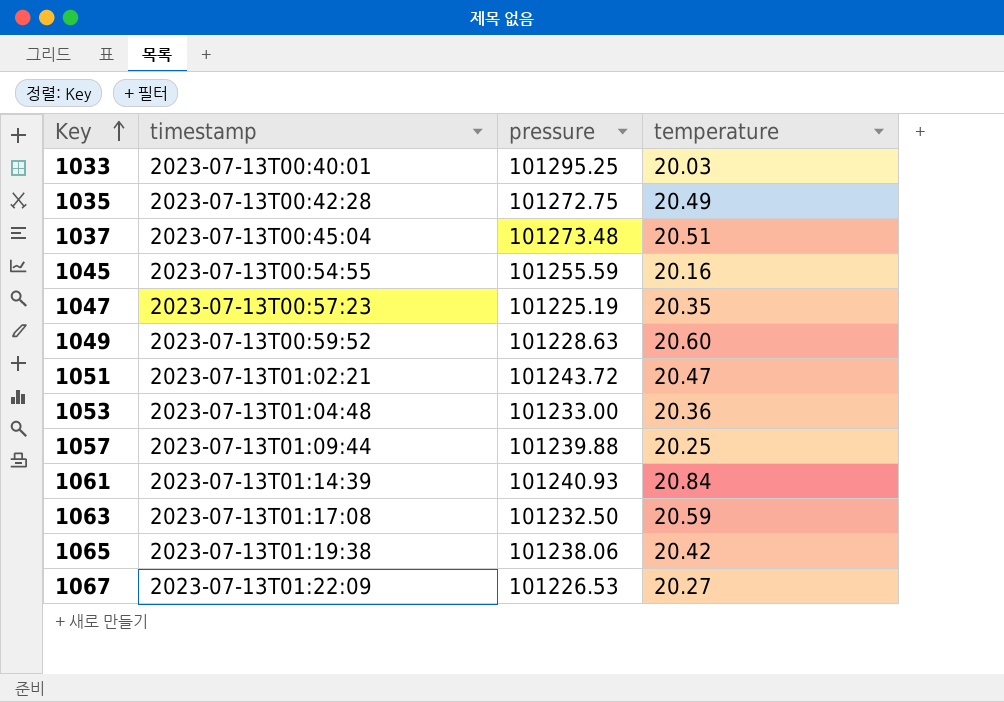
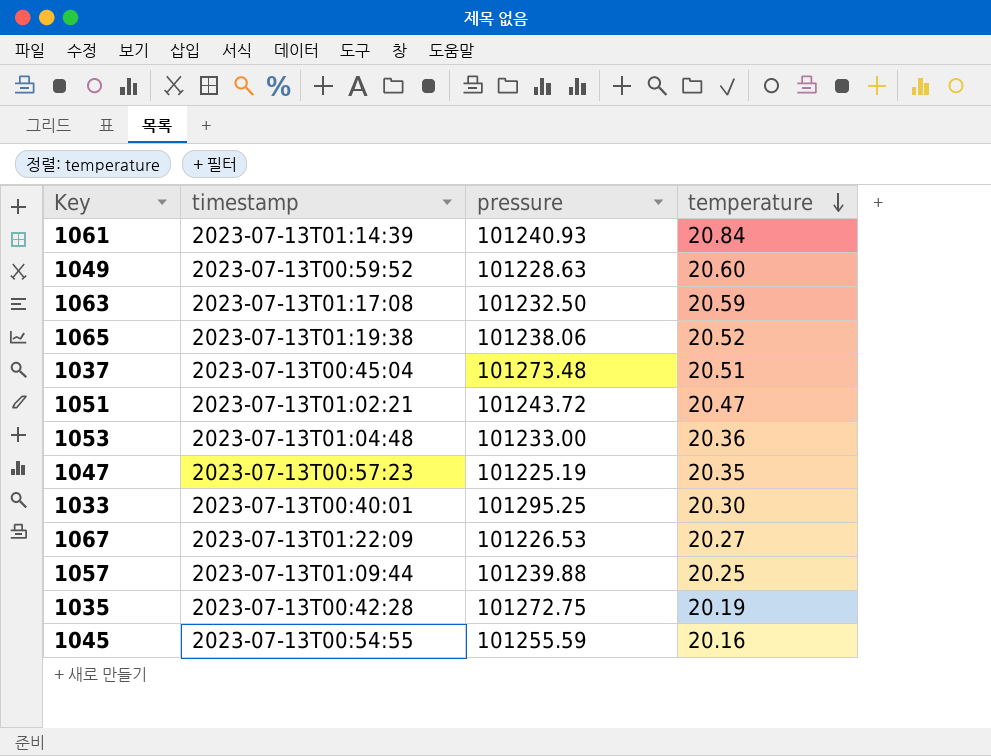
row order: Key ascending -> temperature descending
1065 | temperature: 20.42 -> 20.52
1033 | temperature: 20.03 -> 20.30
1035 | temperature: 20.49 -> 20.19

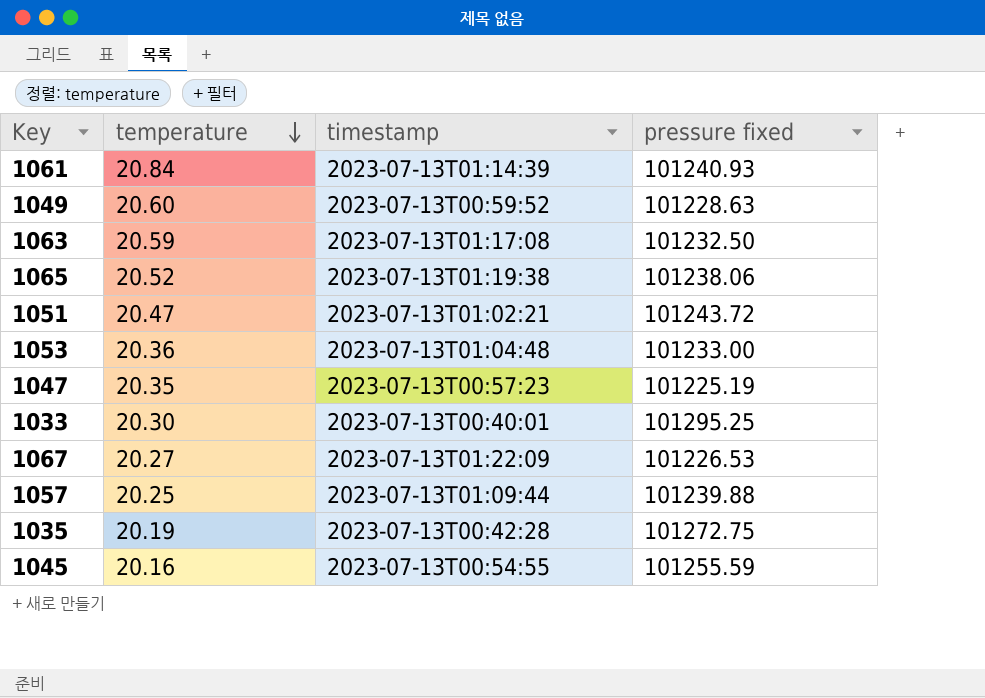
column temperature | position: 4 -> 2
column name: pressure -> pressure fixed
row 1037: 2023-07-13T00:45:04 | 101273.48 | 20.51 -> none

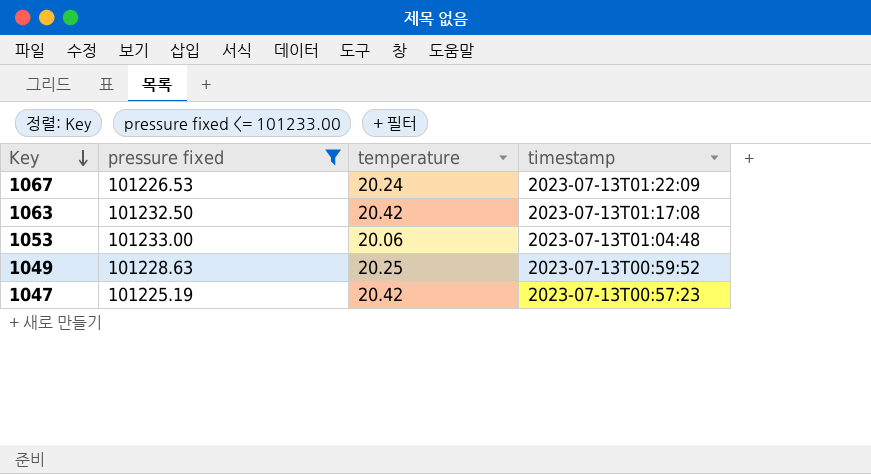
filter: none -> pressure fixed <= 101233.00
row order: temperature descending -> Key descending
column pressure fixed | position: 4 -> 2
1067 | temperature: 20.27 -> 20.24
1063 | temperature: 20.59 -> 20.42
1053 | temperature: 20.36 -> 20.06
1049 | temperature: 20.60 -> 20.25
1047 | temperature: 20.35 -> 20.42

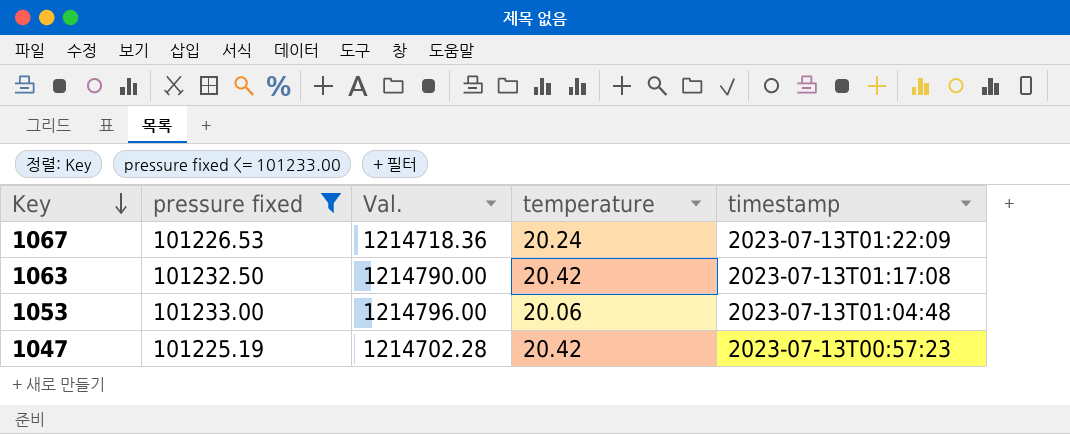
column Val. | formula: none -> [pressure fixed] * 12
row 1049: 101228.63 | 20.25 | 2023-07-13T00:59:52 -> none

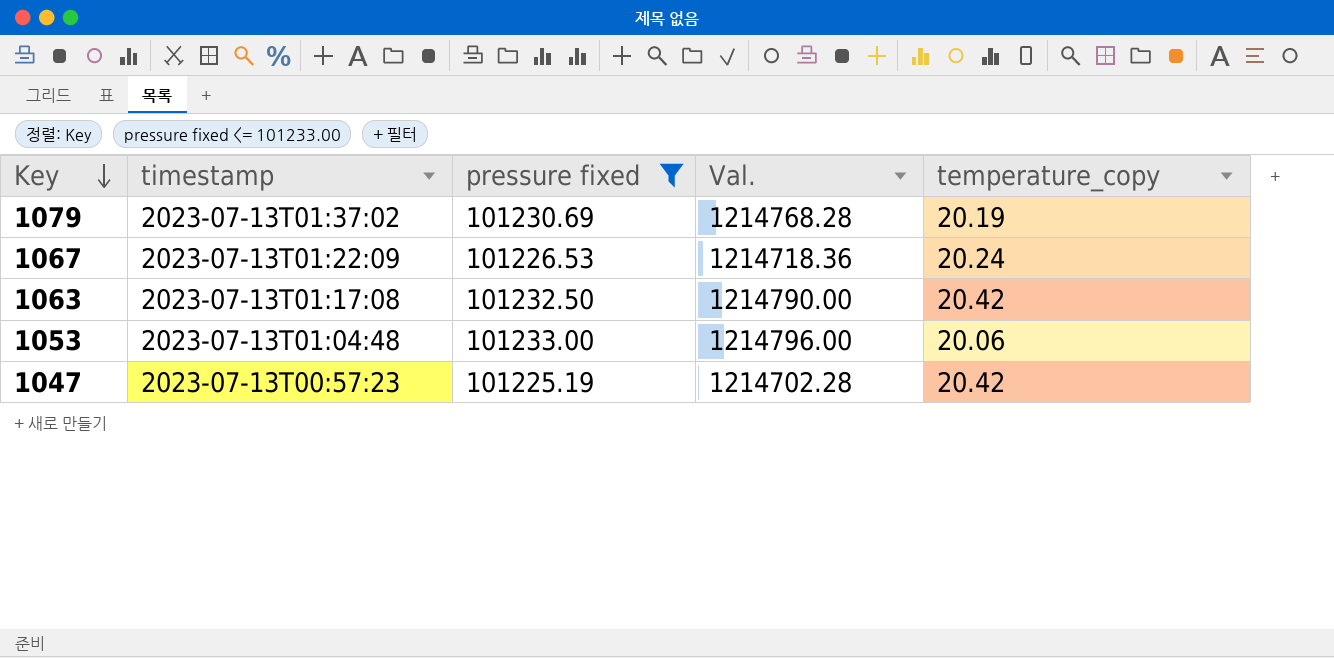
column timestamp | position: 5 -> 2
column name: temperature -> temperature_copy
row 1079: none -> 2023-07-13T01:37:02 | 101230.69 | 1214768.28 | 20.19

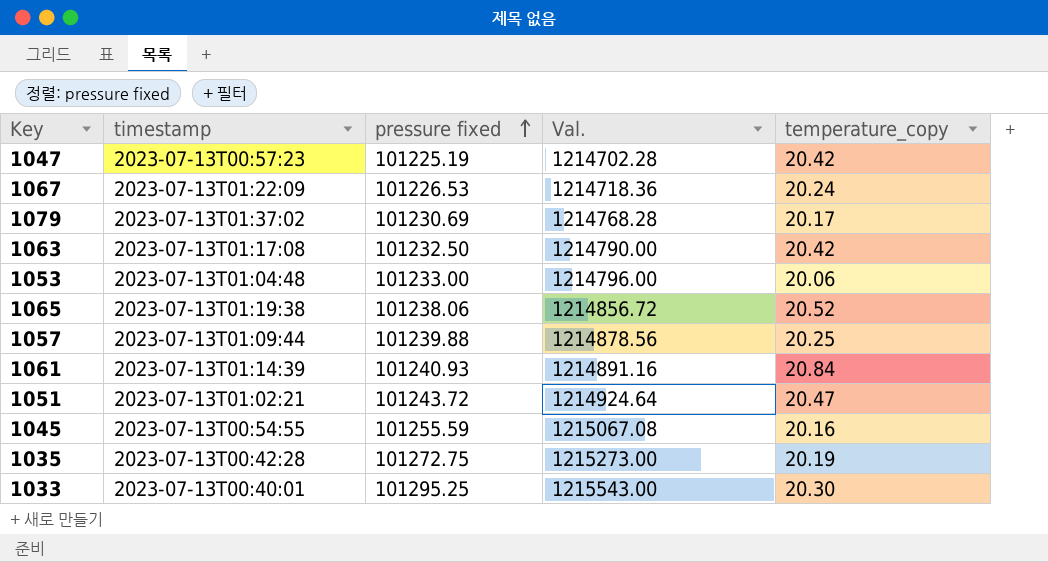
filter: pressure fixed <= 101233.00 -> none
row order: Key descending -> pressure fixed ascending
1079 | temperature_copy: 20.19 -> 20.17

